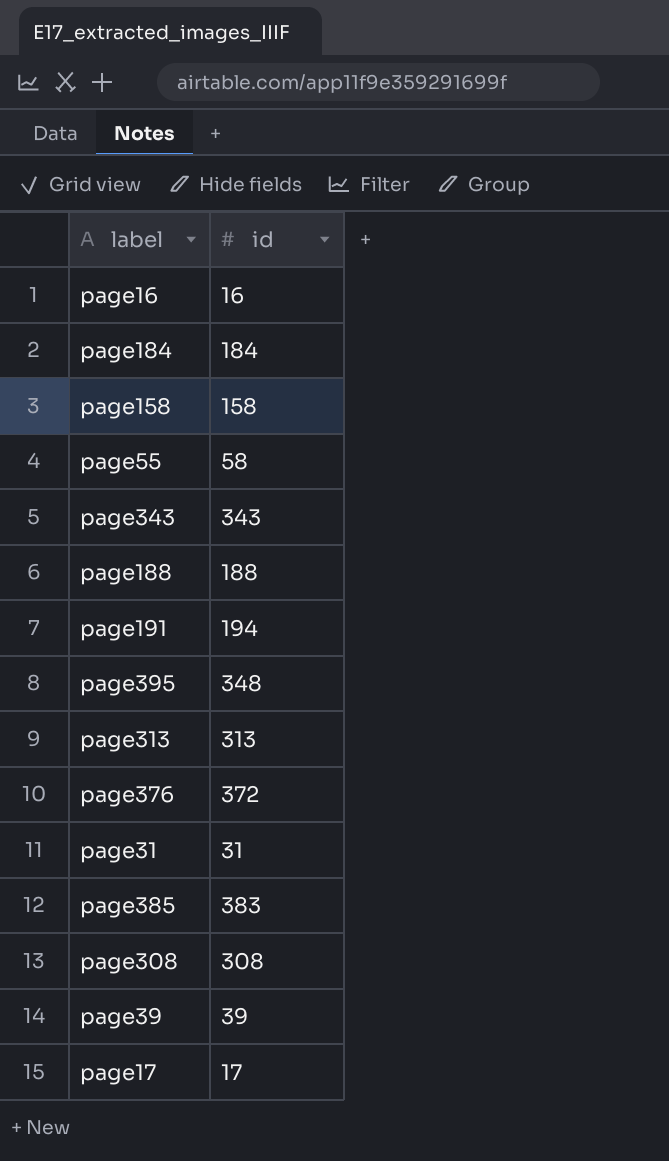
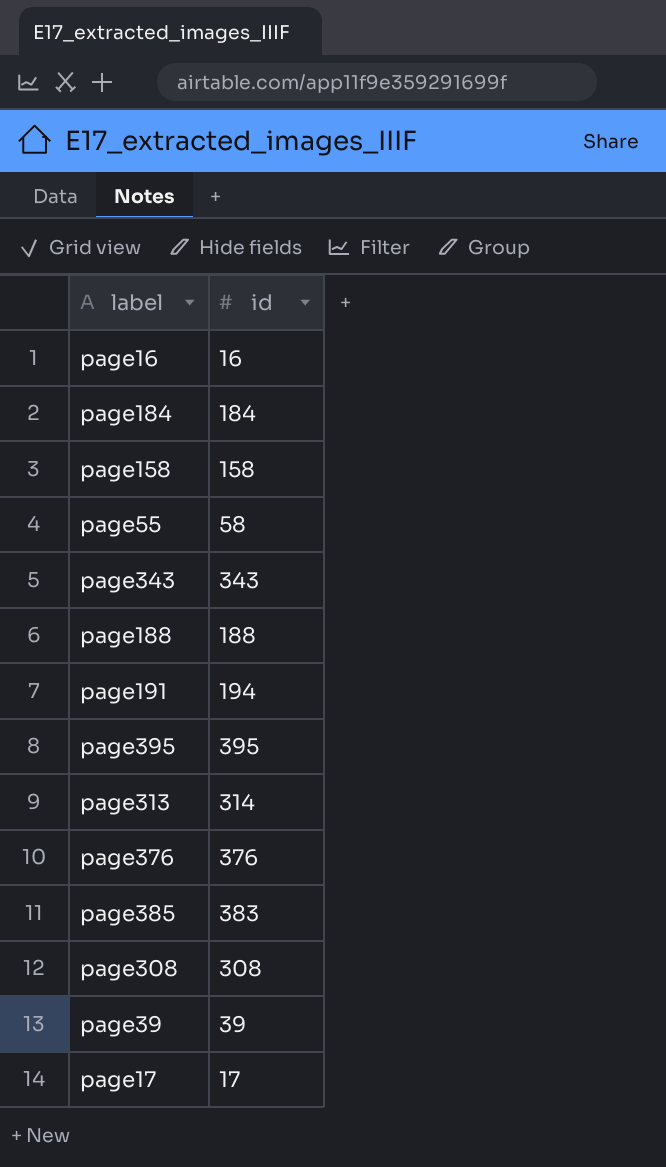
row page31: 31 -> none
page395 | id: 348 -> 395
page313 | id: 313 -> 314
page376 | id: 372 -> 376

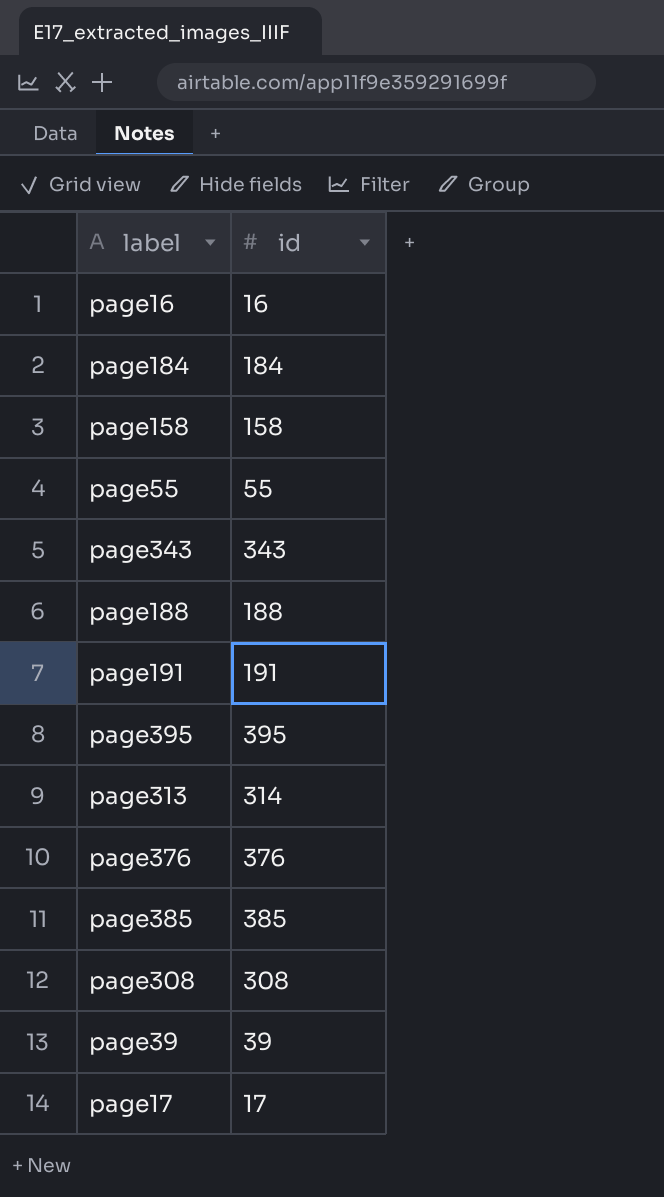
page55 | id: 58 -> 55
page191 | id: 194 -> 191
page385 | id: 383 -> 385

